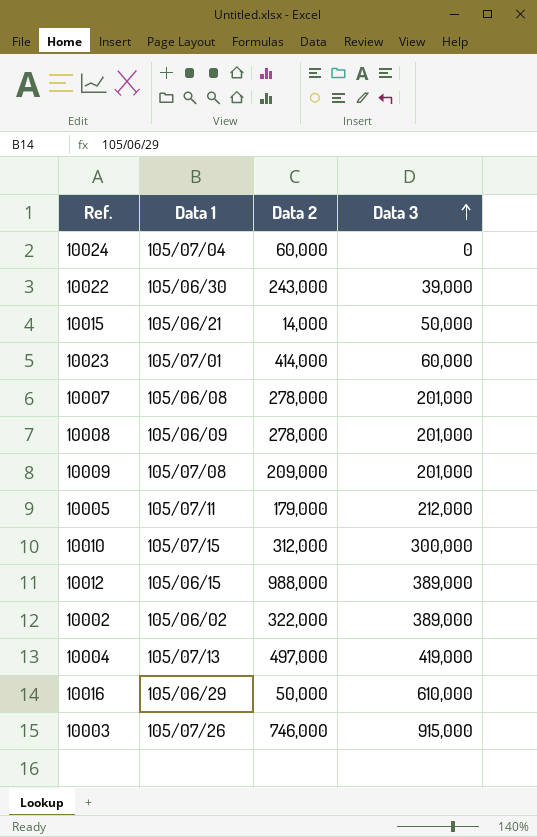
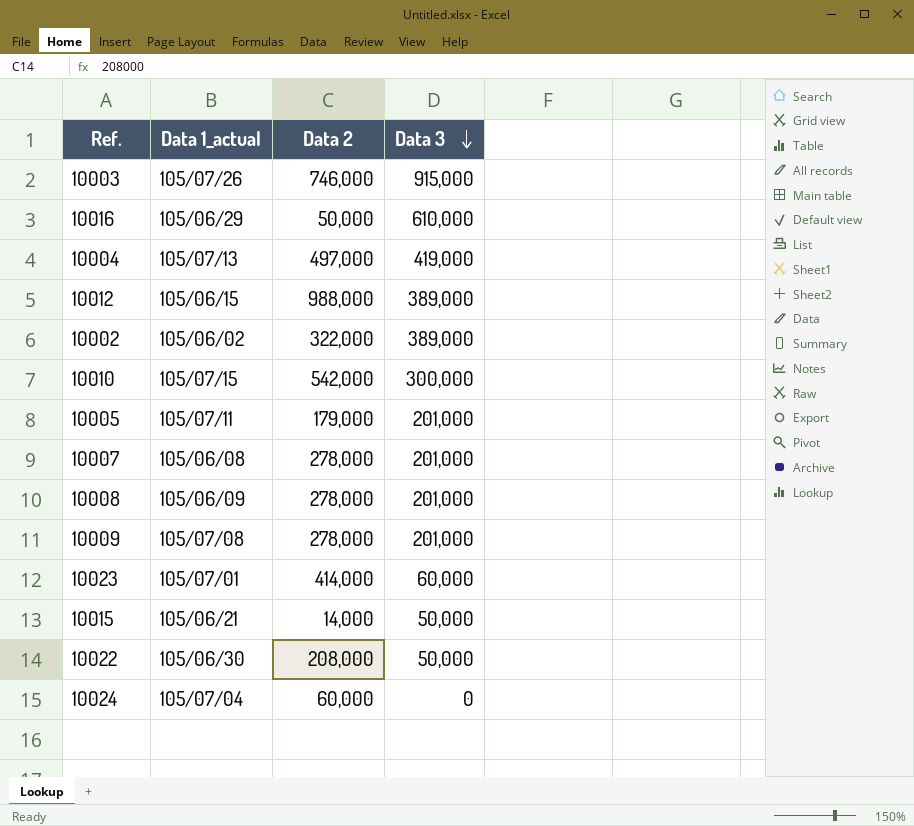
row order: Data 3 ascending -> Data 3 descending
column name: Data 1 -> Data 1_actual
10010 | Data 2: 312,000 -> 542,000
10005 | Data 3: 212,000 -> 201,000
10009 | Data 2: 209,000 -> 278,000
10022 | Data 2: 243,000 -> 208,000
10022 | Data 3: 39,000 -> 50,000

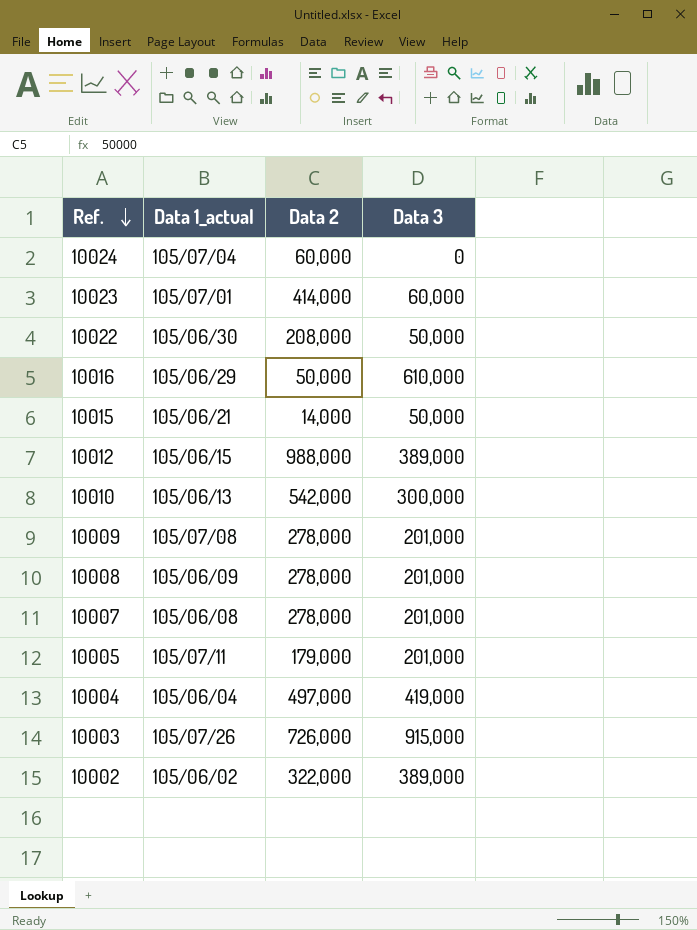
row order: Data 3 descending -> Ref. descending
10010 | Data 1_actual: 105/07/15 -> 105/06/13
10004 | Data 1_actual: 105/07/13 -> 105/06/04
10003 | Data 2: 746,000 -> 726,000

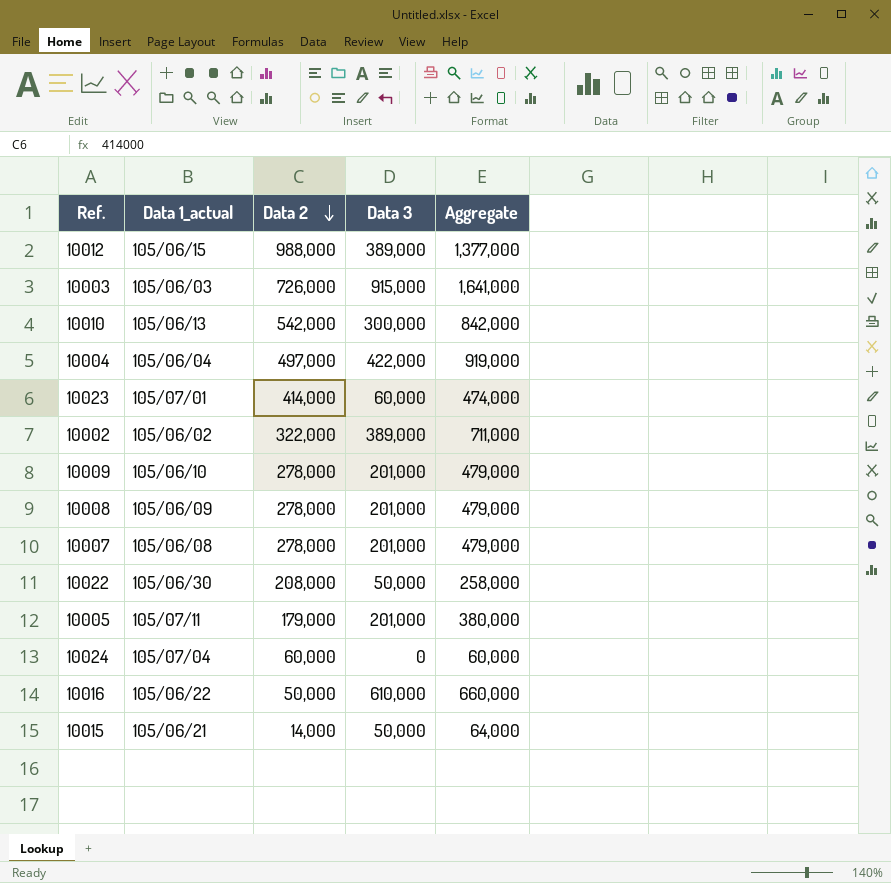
row order: Ref. descending -> Data 2 descending
column Aggregate | formula: none -> [Data 2] + [Data 3]
10003 | Data 1_actual: 105/07/26 -> 105/06/03
10004 | Data 3: 419,000 -> 422,000
10009 | Data 1_actual: 105/07/08 -> 105/06/10
10016 | Data 1_actual: 105/06/29 -> 105/06/22

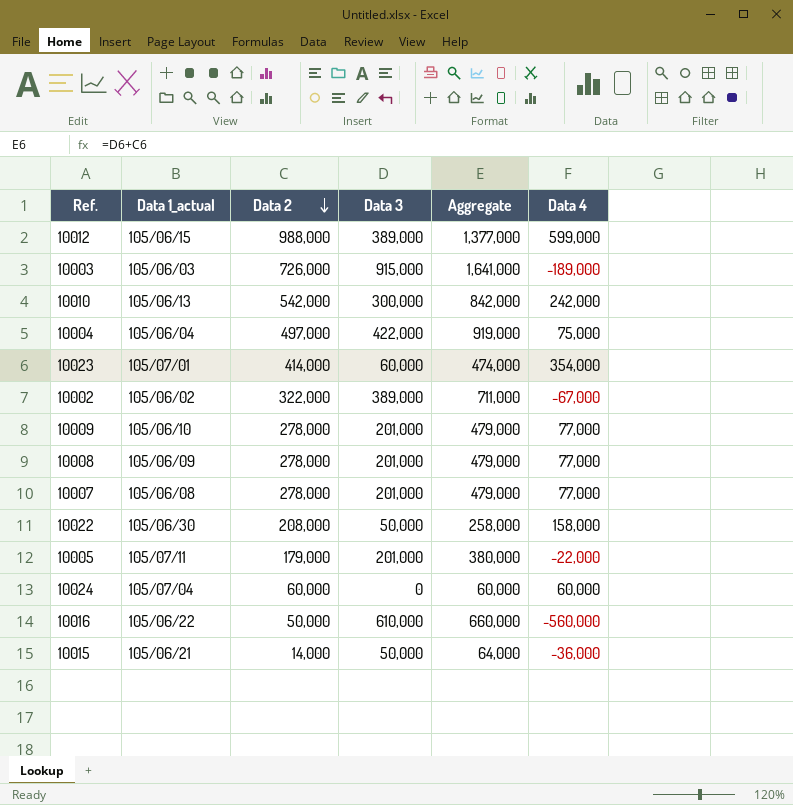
column Data 4 | formula: none -> [Data 2] - [Data 3]

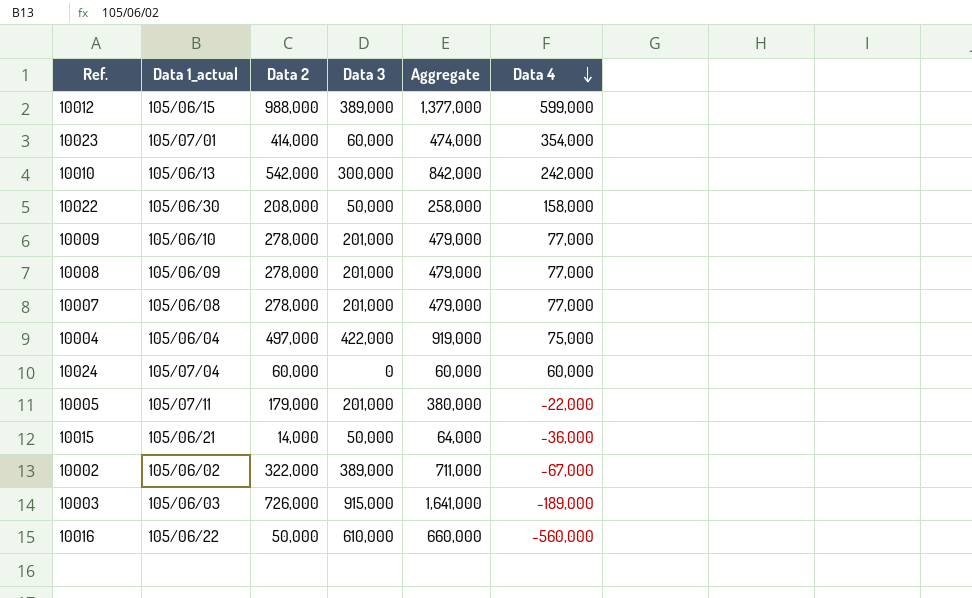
row order: Data 2 descending -> Data 4 descending

